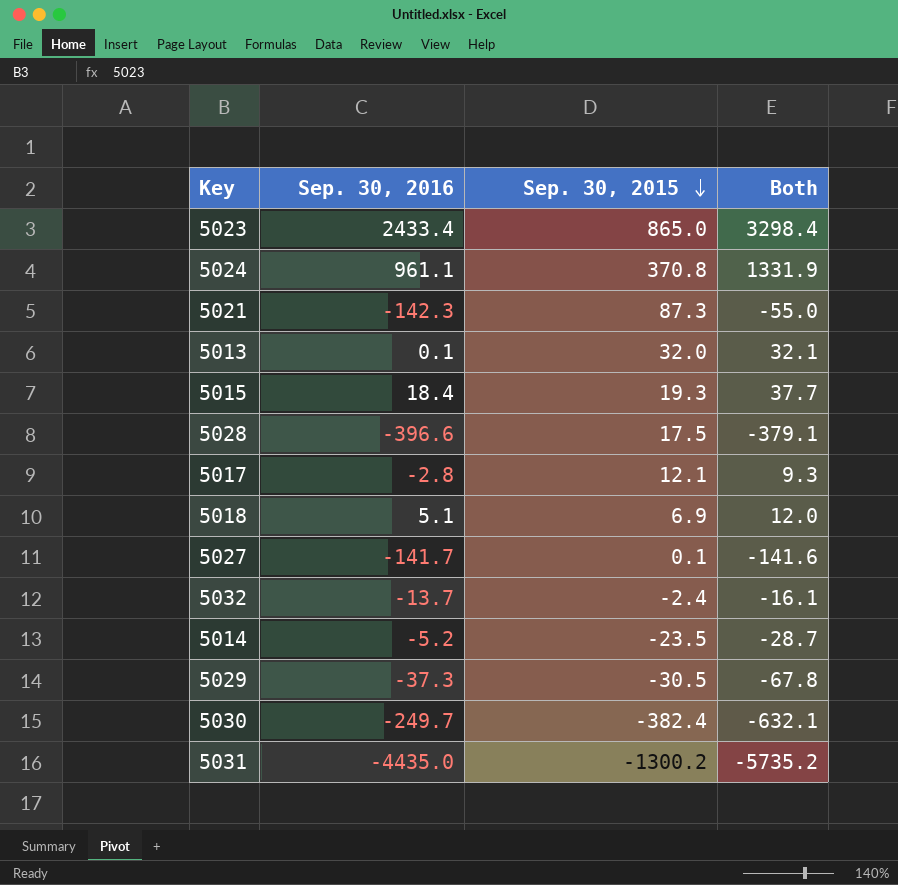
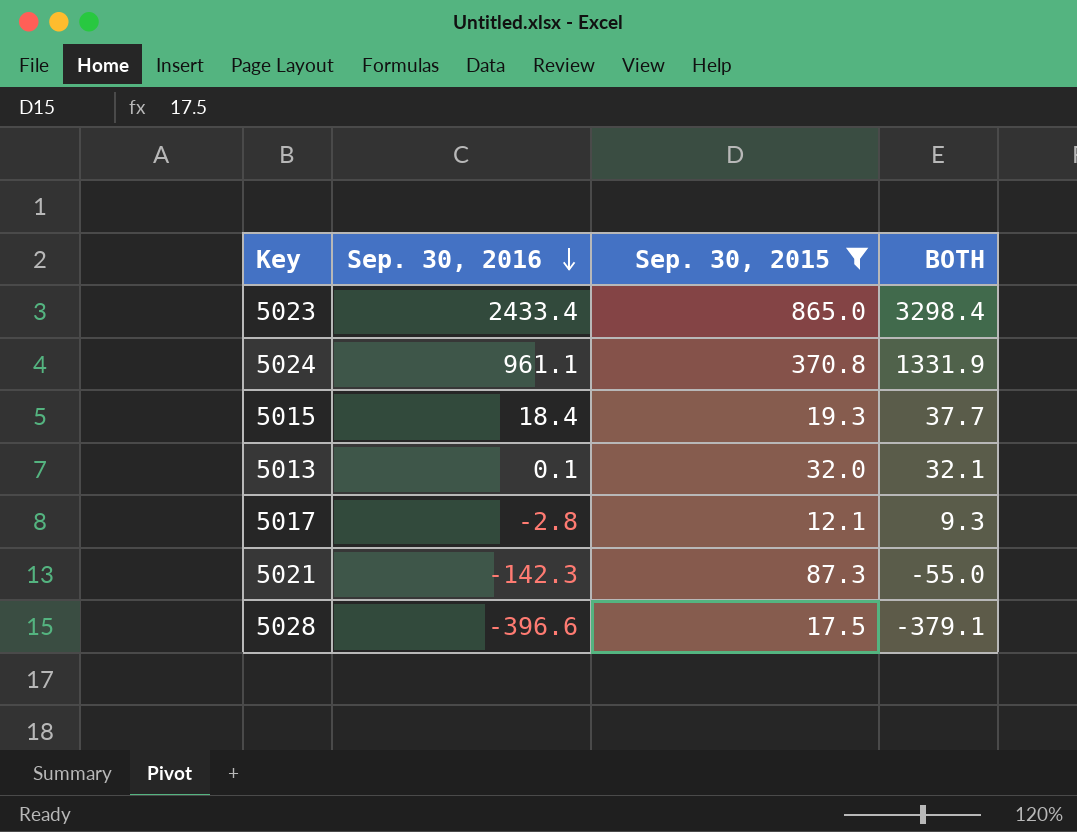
filter: none -> Sep. 30, 2015 >= 12.1
row order: Sep. 30, 2015 descending -> Sep. 30, 2016 descending
column name: Both -> BOTH

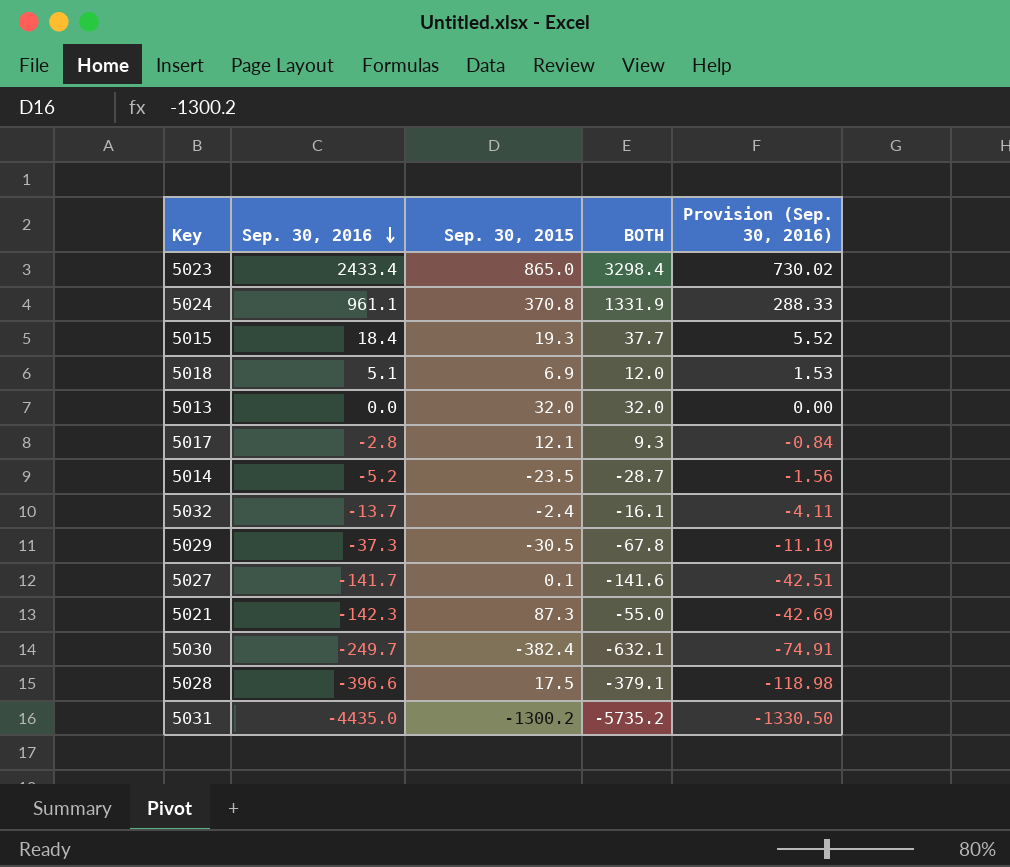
filter: Sep. 30, 2015 >= 12.1 -> none
column Provision (Sep. 30, 2016) | formula: none -> [Sep. 30, 2016] * 0.3
5013 | Sep. 30, 2016: 0.1 -> 0.0
5013 | BOTH: 32.1 -> 32.0

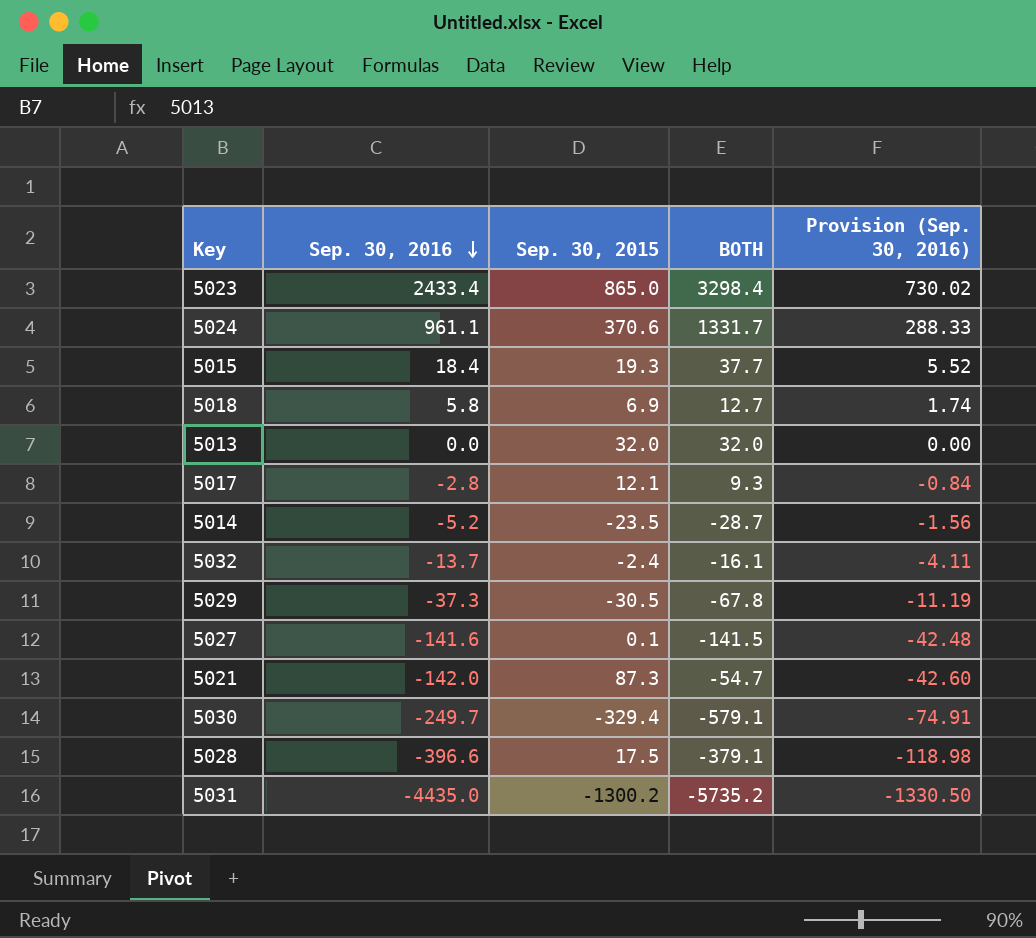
5024 | Sep. 30, 2015: 370.8 -> 370.6
5024 | BOTH: 1331.9 -> 1331.7
5018 | Sep. 30, 2016: 5.1 -> 5.8
5018 | BOTH: 12.0 -> 12.7
5018 | Provision (Sep. 30, 2016): 1.53 -> 1.74
5027 | Sep. 30, 2016: -141.7 -> -141.6
5027 | BOTH: -141.6 -> -141.5
5027 | Provision (Sep. 30, 2016): -42.51 -> -42.48
5021 | Sep. 30, 2016: -142.3 -> -142.0
5021 | BOTH: -55.0 -> -54.7
5021 | Provision (Sep. 30, 2016): -42.69 -> -42.60
5030 | Sep. 30, 2015: -382.4 -> -329.4
5030 | BOTH: -632.1 -> -579.1

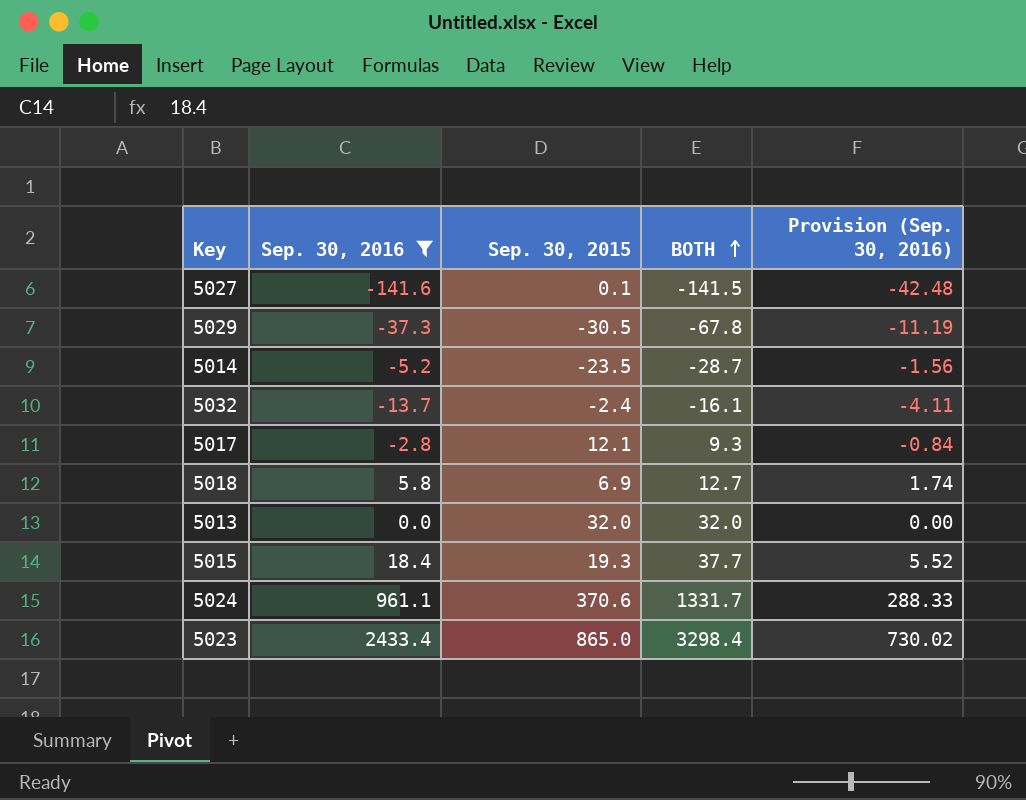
filter: none -> Sep. 30, 2016 >= -141.6
row order: Sep. 30, 2016 descending -> BOTH ascending

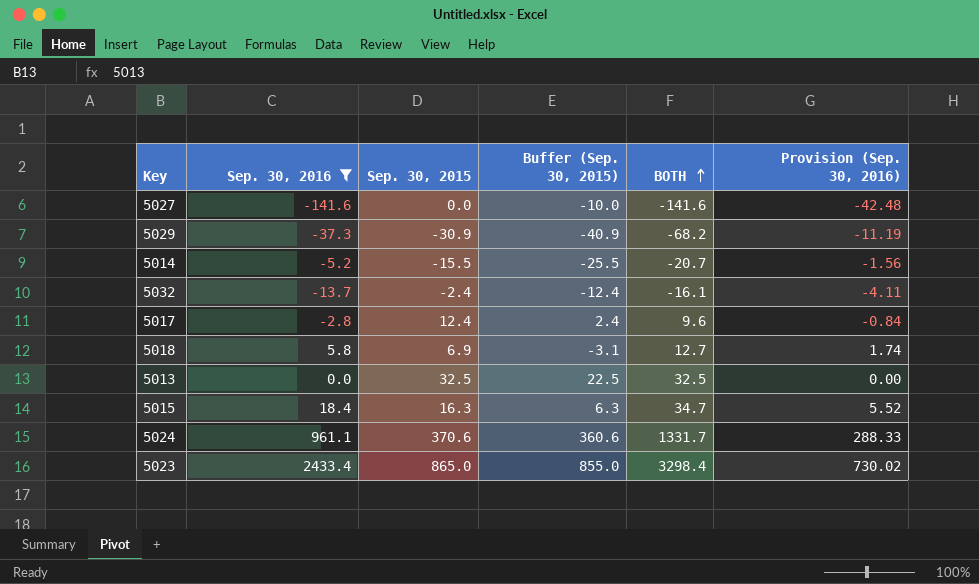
column Buffer (Sep. 30, 2015) | formula: none -> [Sep. 30, 2015] - 10
5027 | Sep. 30, 2015: 0.1 -> 0.0
5027 | BOTH: -141.5 -> -141.6
5029 | Sep. 30, 2015: -30.5 -> -30.9
5029 | BOTH: -67.8 -> -68.2
5014 | Sep. 30, 2015: -23.5 -> -15.5
5014 | BOTH: -28.7 -> -20.7
5017 | Sep. 30, 2015: 12.1 -> 12.4
5017 | BOTH: 9.3 -> 9.6
5013 | Sep. 30, 2015: 32.0 -> 32.5
5013 | BOTH: 32.0 -> 32.5
5015 | Sep. 30, 2015: 19.3 -> 16.3
5015 | BOTH: 37.7 -> 34.7

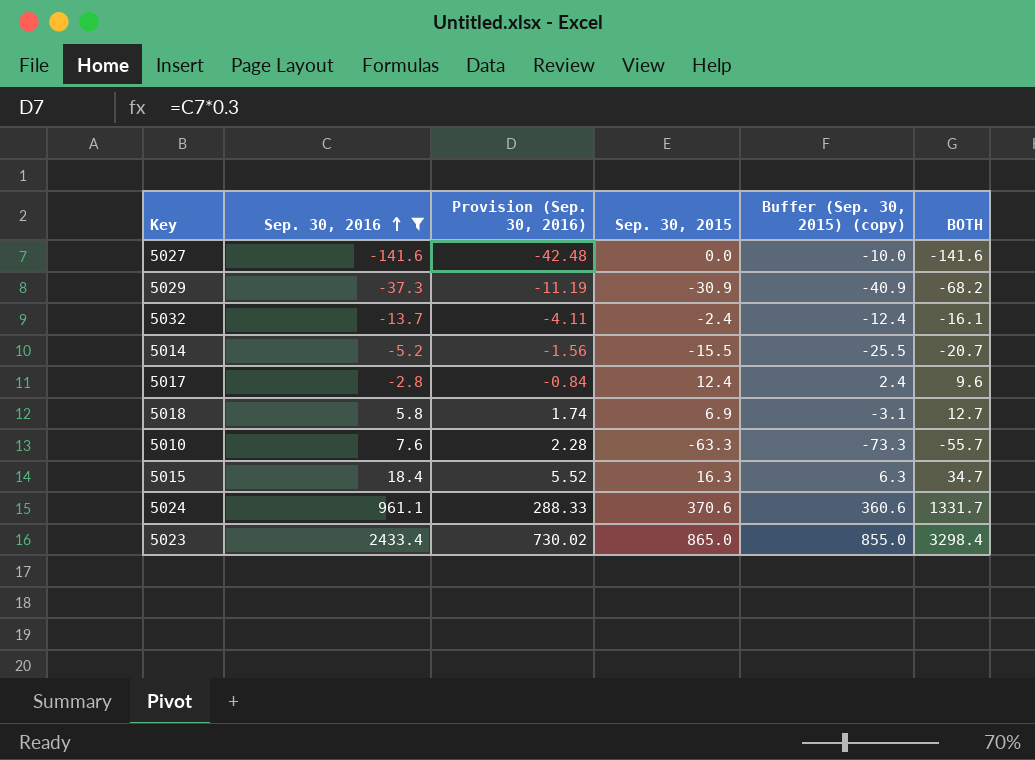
row order: BOTH ascending -> Sep. 30, 2016 ascending
column Provision (Sep. 30, 2016) | position: 6 -> 3
column name: Buffer (Sep. 30, 2015) -> Buffer (Sep. 30, 2015) (copy)
row 5013: 0.0 | 32.5 | 22.5 | 32.5 | 0.00 -> none
row 5010: none -> 7.6 | 2.28 | -63.3 | -73.3 | -55.7

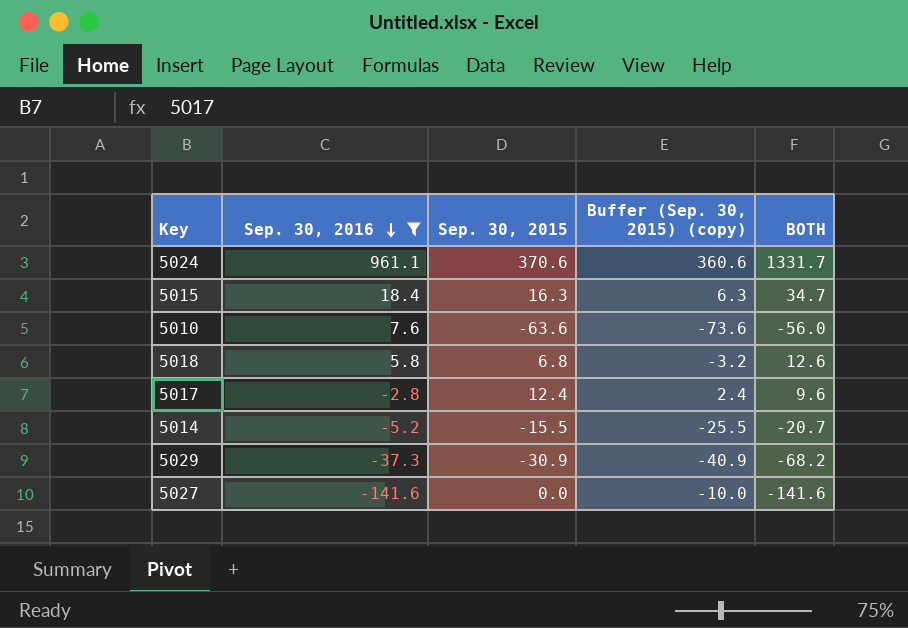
row order: Sep. 30, 2016 ascending -> Sep. 30, 2016 descending
column Provision (Sep. 30, 2016) | formula: [Sep. 30, 2016] * 0.3 -> none
row 5032: -13.7 | -4.11 | -2.4 | -12.4 | -16.1 -> none
row 5023: 2433.4 | 730.02 | 865.0 | 855.0 | 3298.4 -> none
5010 | Sep. 30, 2015: -63.3 -> -63.6
5010 | Buffer (Sep. 30, 2015) (copy): -73.3 -> -73.6
5010 | BOTH: -55.7 -> -56.0
5018 | Sep. 30, 2015: 6.9 -> 6.8
5018 | Buffer (Sep. 30, 2015) (copy): -3.1 -> -3.2
5018 | BOTH: 12.7 -> 12.6

